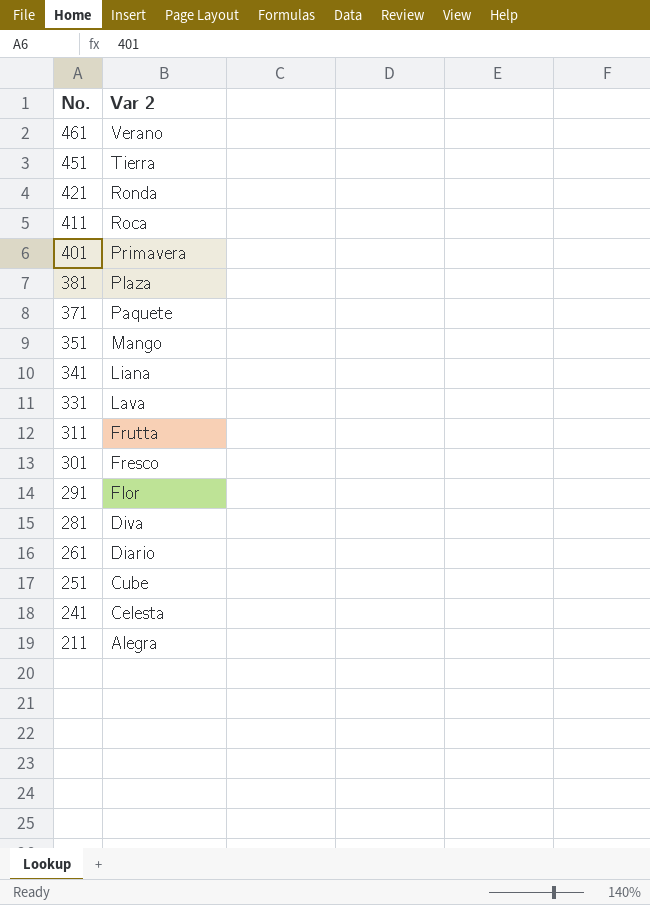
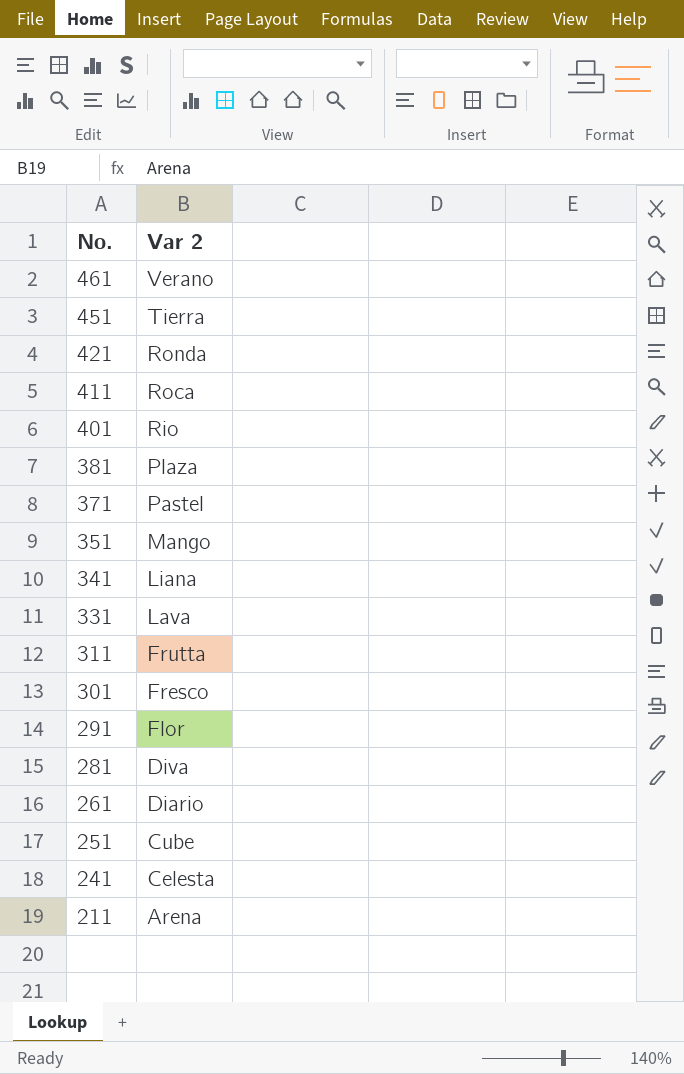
401 | Var 2: Primavera -> Rio
371 | Var 2: Paquete -> Pastel
211 | Var 2: Alegra -> Arena

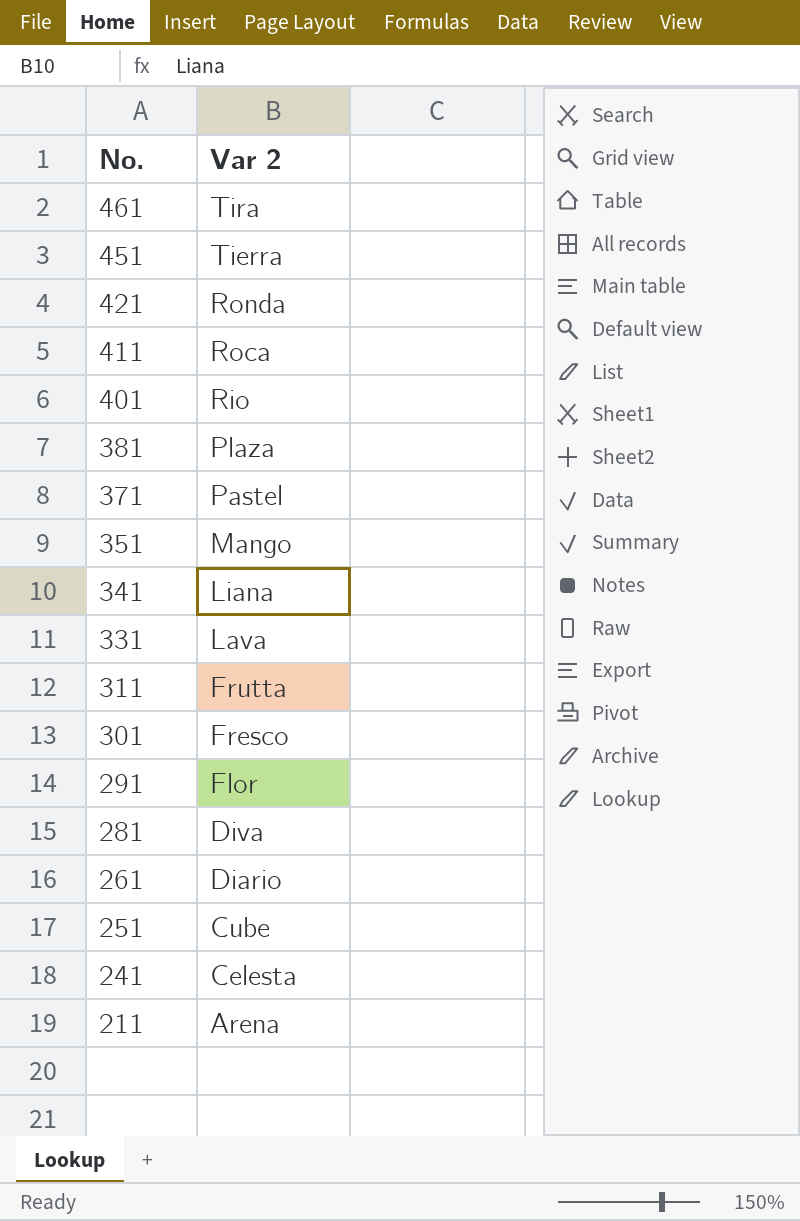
461 | Var 2: Verano -> Tira

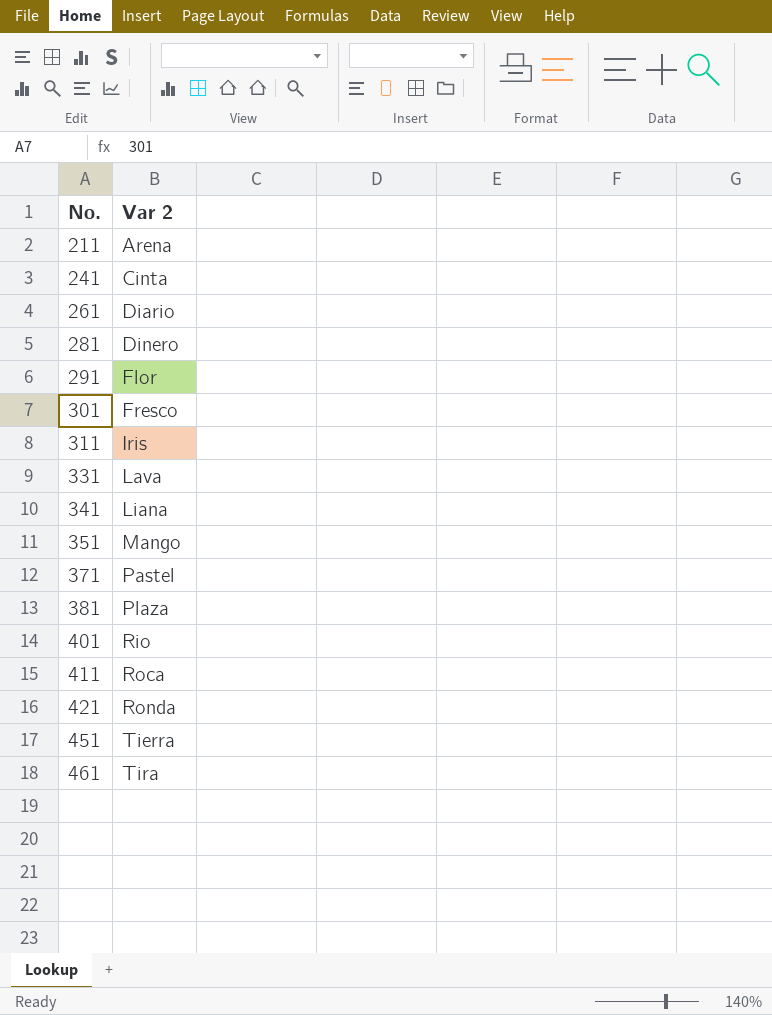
row order: No. descending -> No. ascending
row 251: Cube -> none
241 | Var 2: Celesta -> Cinta
281 | Var 2: Diva -> Dinero
311 | Var 2: Frutta -> Iris

